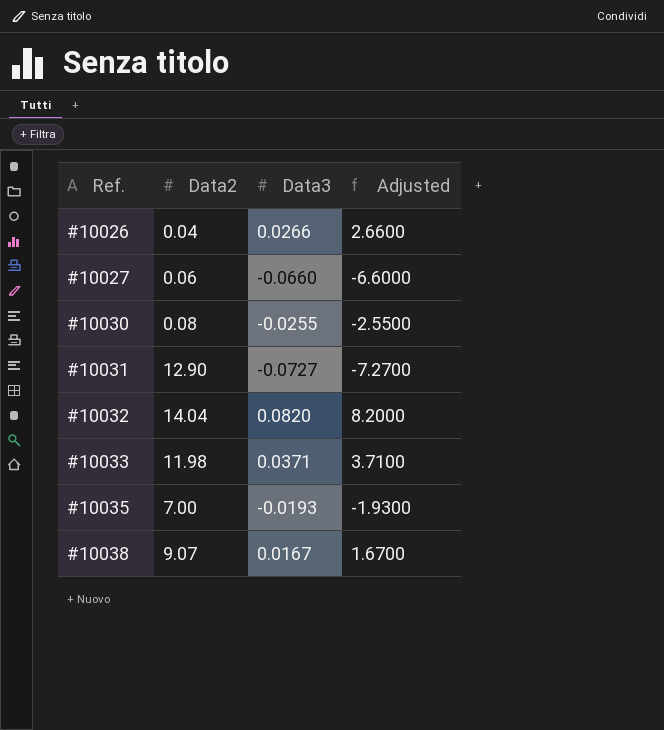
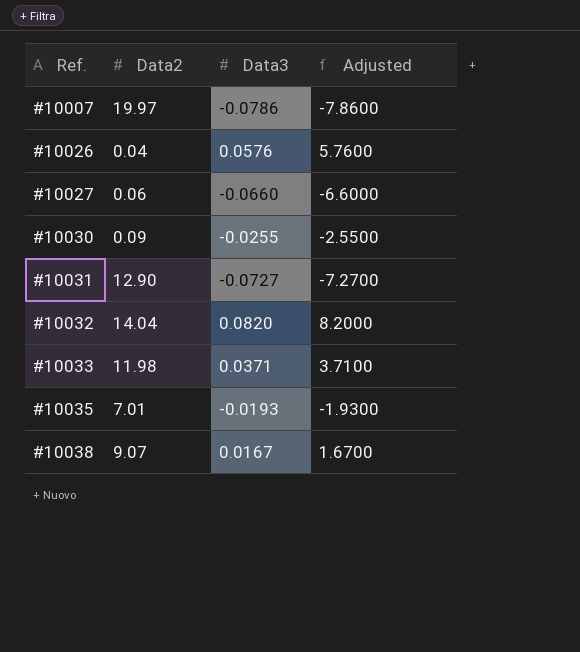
row #10007: none -> 19.97 | -0.0786 | -7.8600
#10026 | Data3: 0.0266 -> 0.0576
#10026 | Adjusted: 2.6600 -> 5.7600
#10030 | Data2: 0.08 -> 0.09
#10035 | Data2: 7.00 -> 7.01

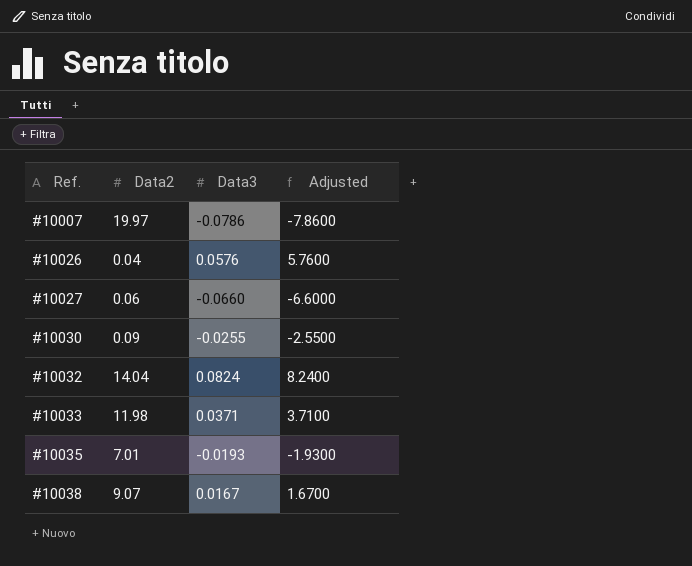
row #10031: 12.90 | -0.0727 | -7.2700 -> none
#10032 | Data3: 0.0820 -> 0.0824
#10032 | Adjusted: 8.2000 -> 8.2400

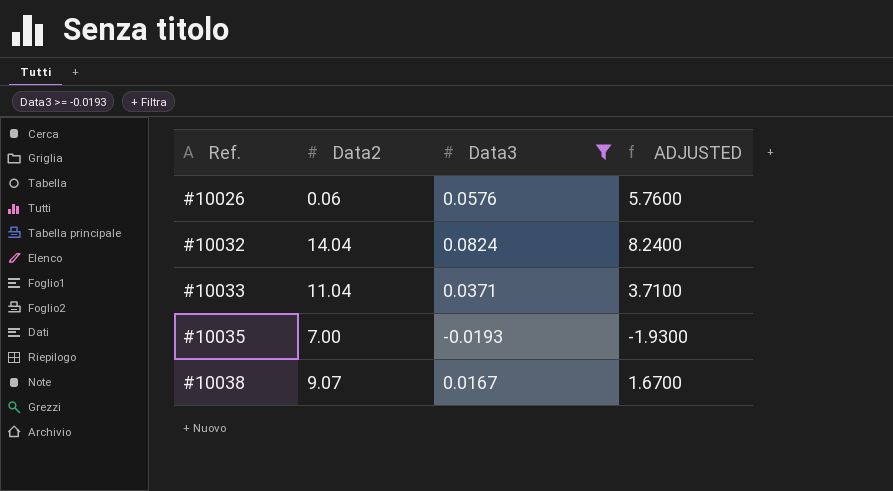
filter: none -> Data3 >= -0.0193
column name: Adjusted -> ADJUSTED
#10026 | Data2: 0.04 -> 0.06
#10033 | Data2: 11.98 -> 11.04
#10035 | Data2: 7.01 -> 7.00

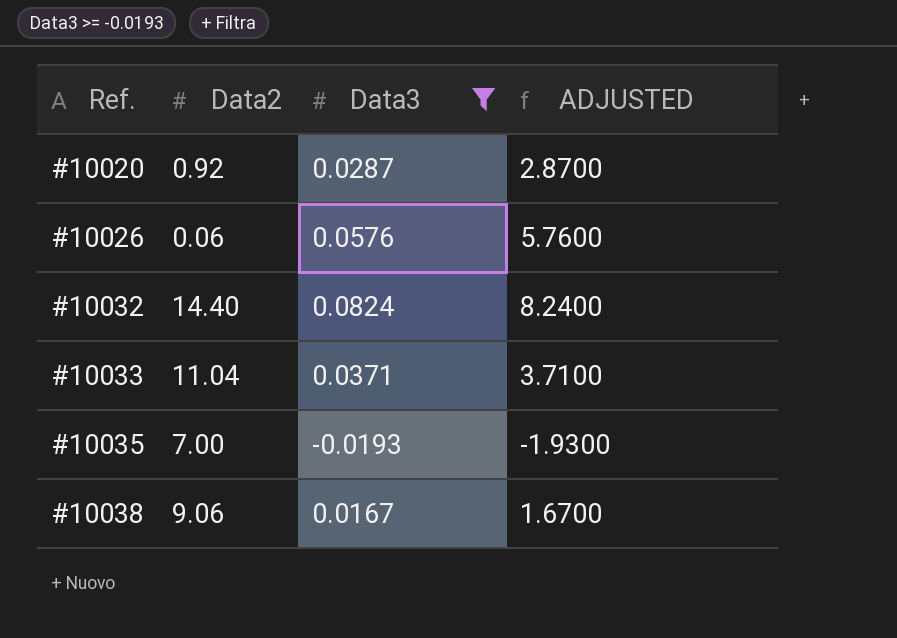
row #10020: none -> 0.92 | 0.0287 | 2.8700
#10032 | Data2: 14.04 -> 14.40
#10038 | Data2: 9.07 -> 9.06

